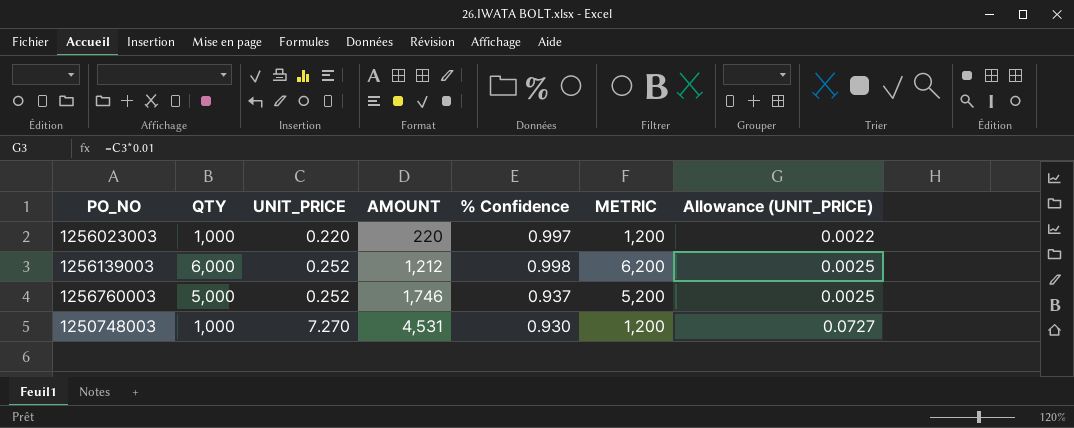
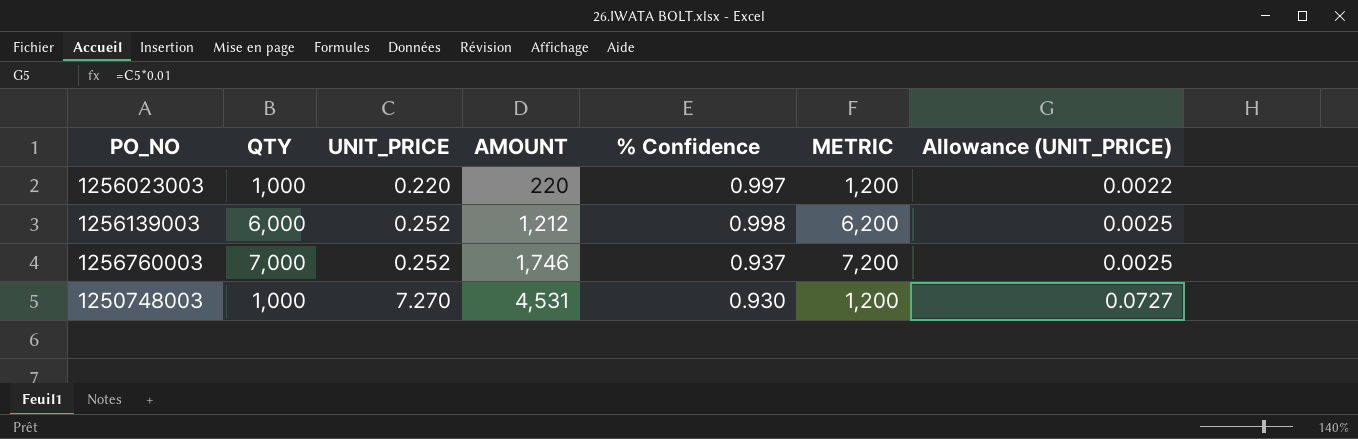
1256760003 | QTY: 5,000 -> 7,000
1256760003 | METRIC: 5,200 -> 7,200

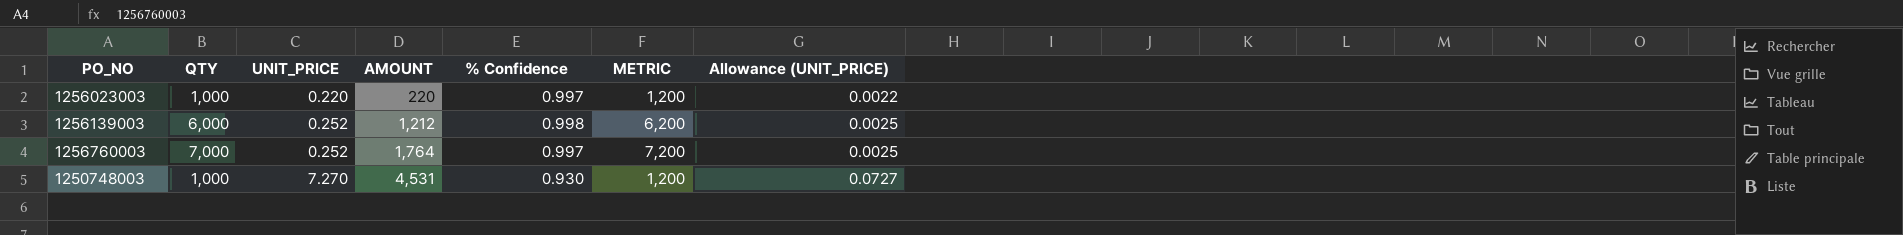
1256760003 | AMOUNT: 1,746 -> 1,764
1256760003 | % Confidence: 0.937 -> 0.997

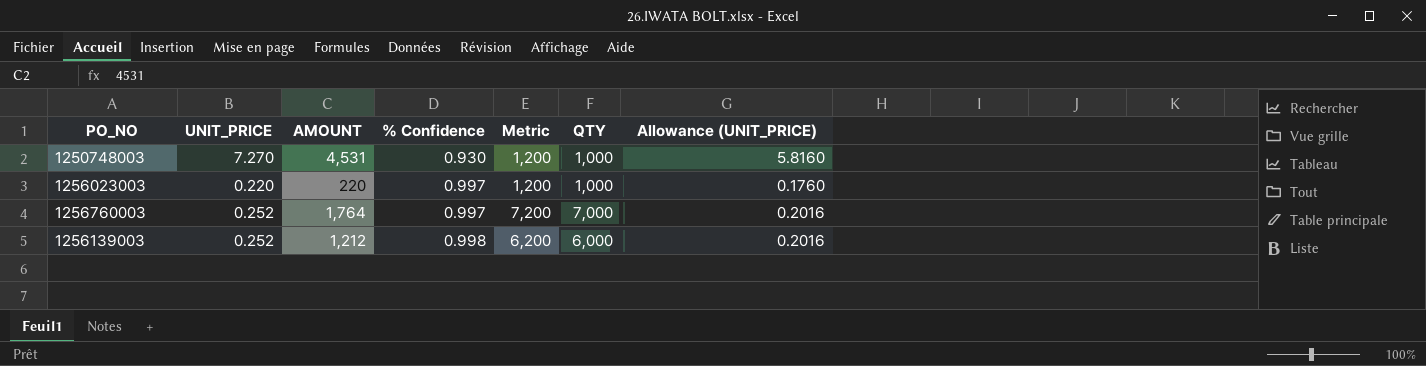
row order: UNIT_PRICE ascending -> % Confidence ascending
column name: METRIC -> Metric
column QTY | position: 2 -> 6
column Allowance (UNIT_PRICE) | formula: [UNIT_PRICE] * 0.01 -> [UNIT_PRICE] * 0.8

